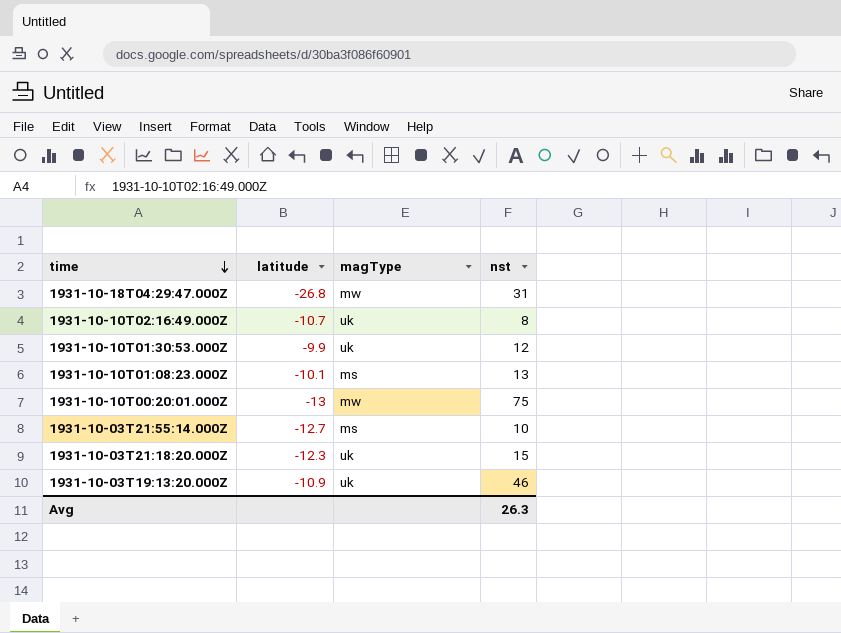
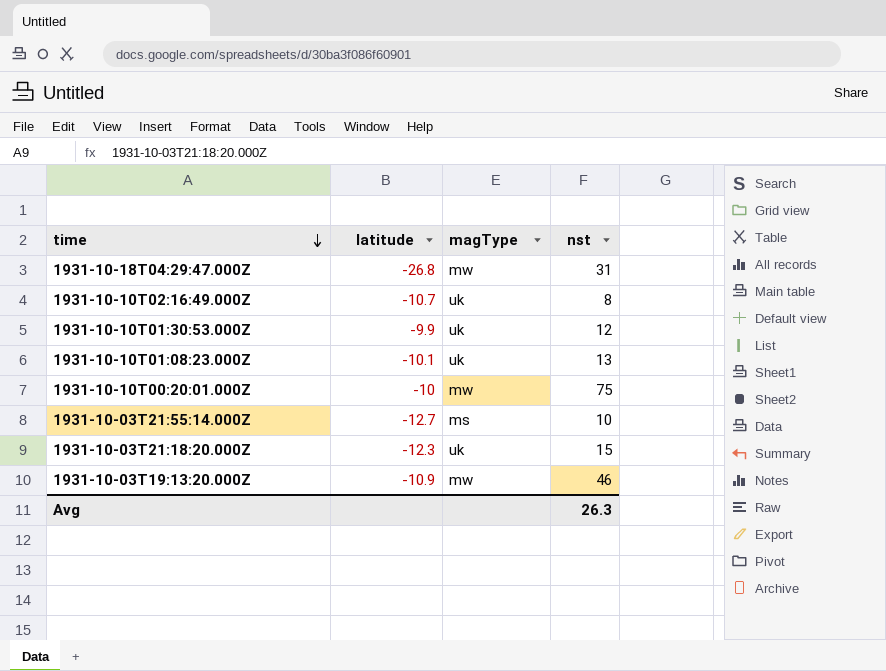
1931-10-10T01:08:23.000Z | magType: ms -> uk
1931-10-10T00:20:01.000Z | latitude: -13 -> -10
1931-10-03T19:13:20.000Z | magType: uk -> mw

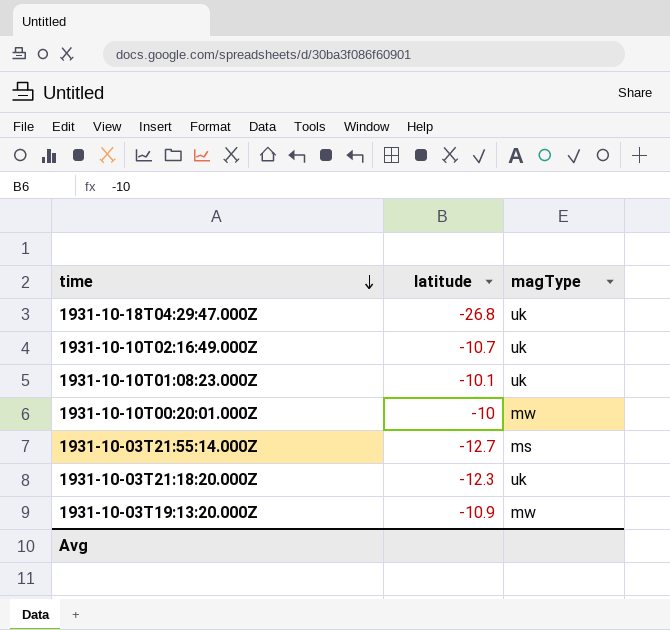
column nst | position: 4 -> none
row 1931-10-10T01:30:53.000Z: -9.9 | uk | 12 -> none
1931-10-18T04:29:47.000Z | magType: mw -> uk

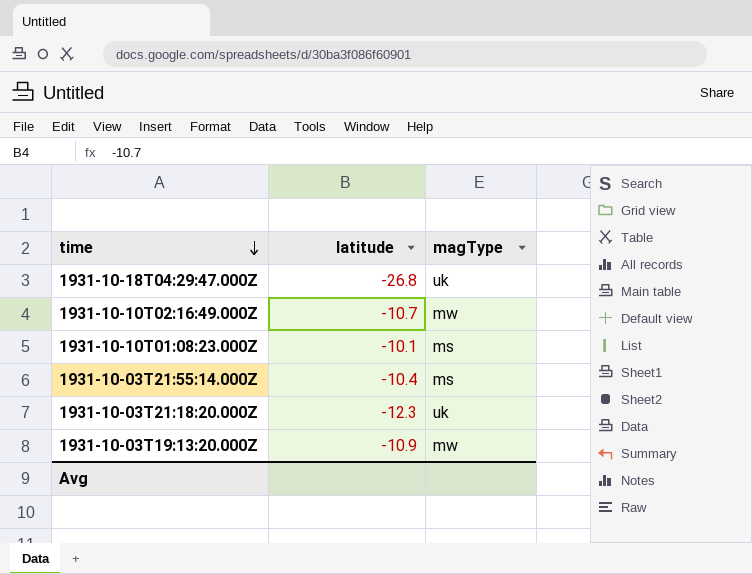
row 1931-10-10T00:20:01.000Z: -10 | mw -> none
1931-10-10T02:16:49.000Z | magType: uk -> mw
1931-10-10T01:08:23.000Z | magType: uk -> ms
1931-10-03T21:55:14.000Z | latitude: -12.7 -> -10.4

